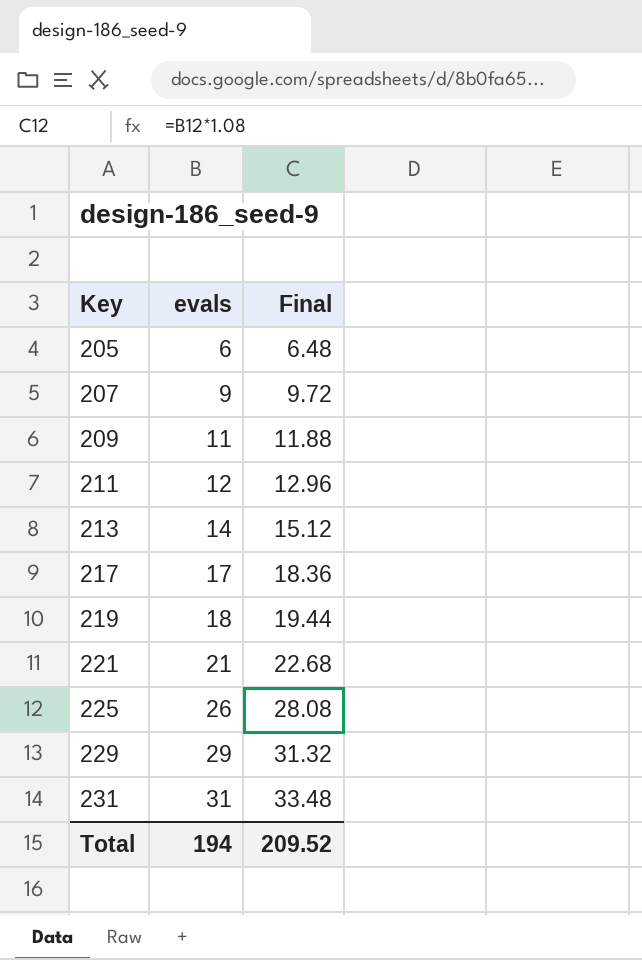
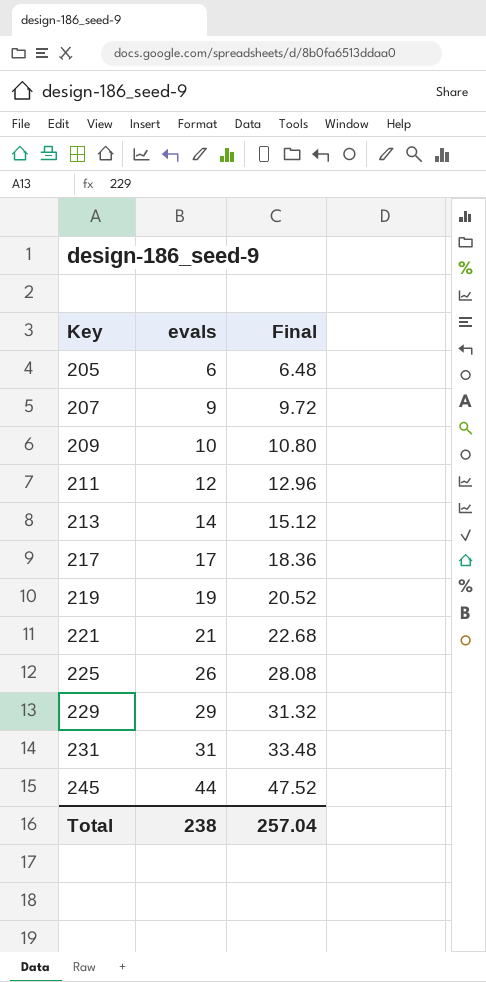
209 | evals: 11 -> 10
209 | Final: 11.88 -> 10.80
219 | evals: 18 -> 19
219 | Final: 19.44 -> 20.52
row 245: none -> 44 | 47.52
Total | evals: 194 -> 238
Total | Final: 209.52 -> 257.04

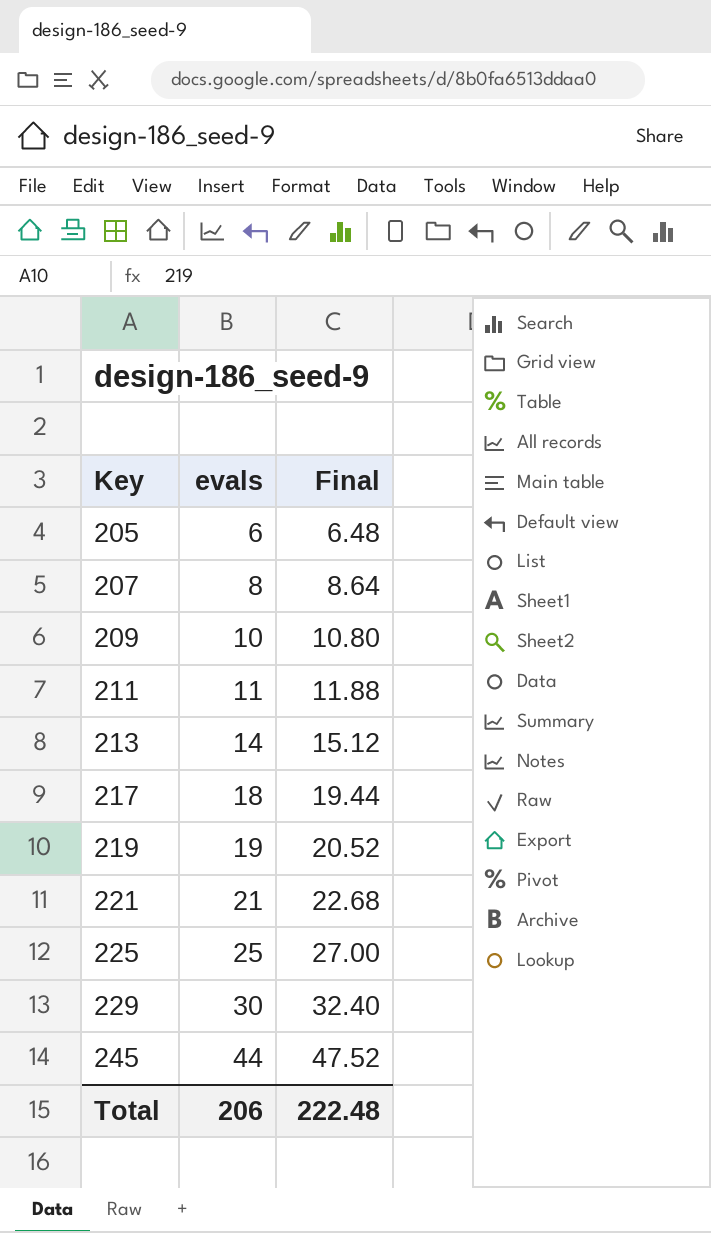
row 231: 31 | 33.48 -> none
207 | evals: 9 -> 8
207 | Final: 9.72 -> 8.64
211 | evals: 12 -> 11
211 | Final: 12.96 -> 11.88
217 | evals: 17 -> 18
217 | Final: 18.36 -> 19.44
225 | evals: 26 -> 25
225 | Final: 28.08 -> 27.00
229 | evals: 29 -> 30
229 | Final: 31.32 -> 32.40
Total | evals: 238 -> 206
Total | Final: 257.04 -> 222.48

